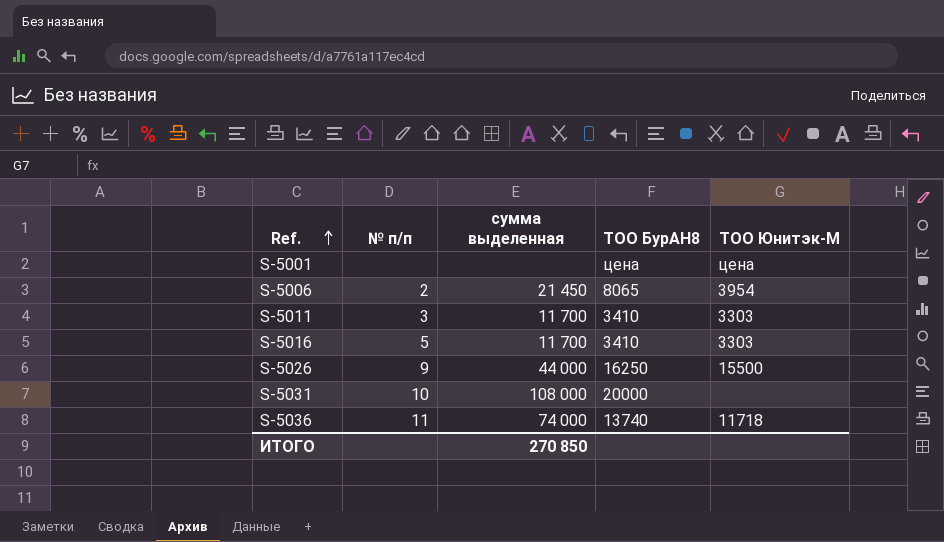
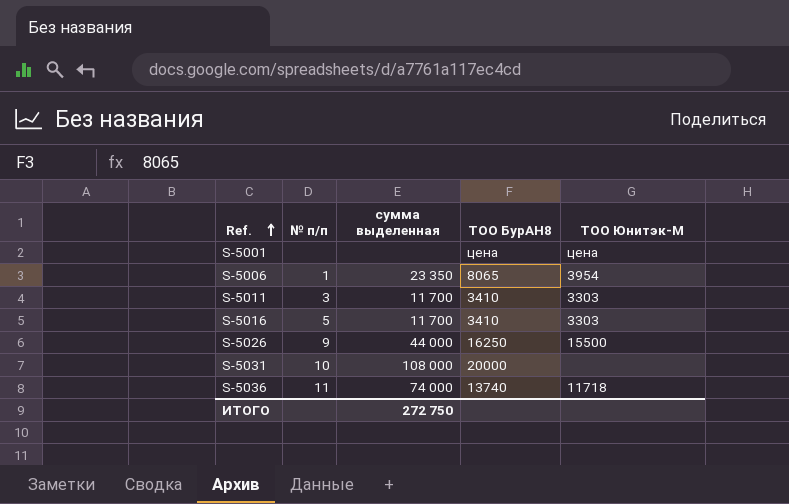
S-5006 | № п/п: 2 -> 1
S-5006 | сумма выделенная: 21 450 -> 23 350
ИТОГО | сумма выделенная: 270 850 -> 272 750

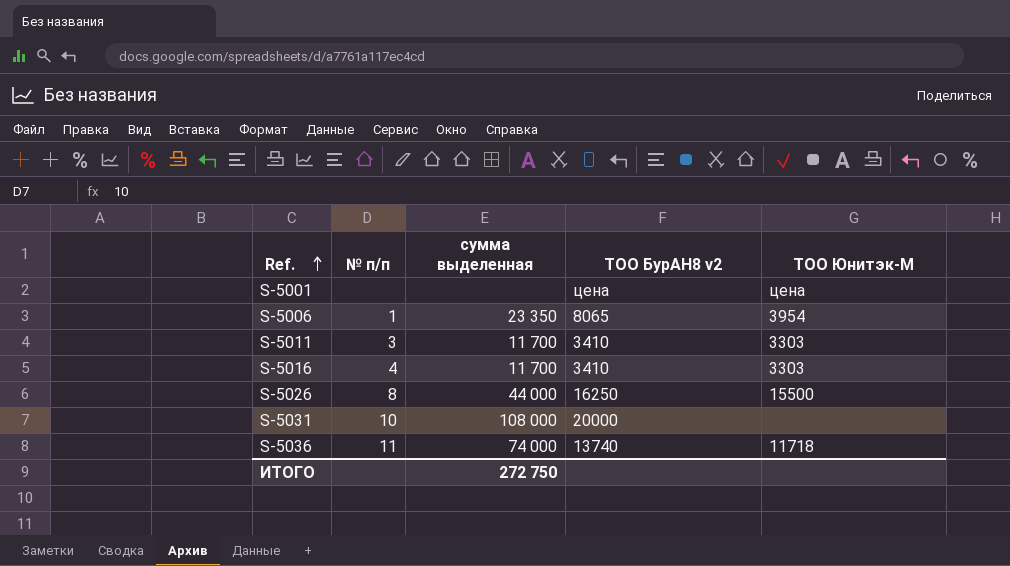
column name: ТОО БурАН8 -> ТОО БурАН8 v2
S-5016 | № п/п: 5 -> 4
S-5026 | № п/п: 9 -> 8

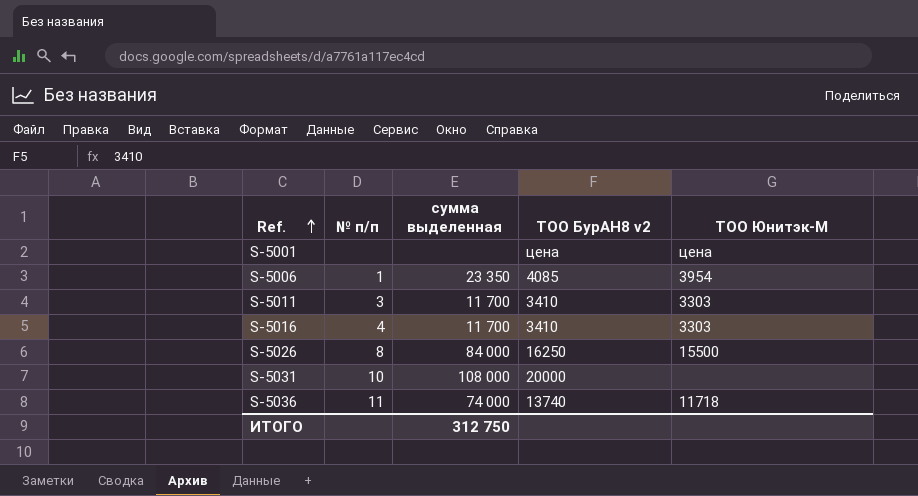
S-5006 | ТОО БурАН8 v2: 8065 -> 4085
S-5026 | сумма выделенная: 44 000 -> 84 000
ИТОГО | сумма выделенная: 272 750 -> 312 750

